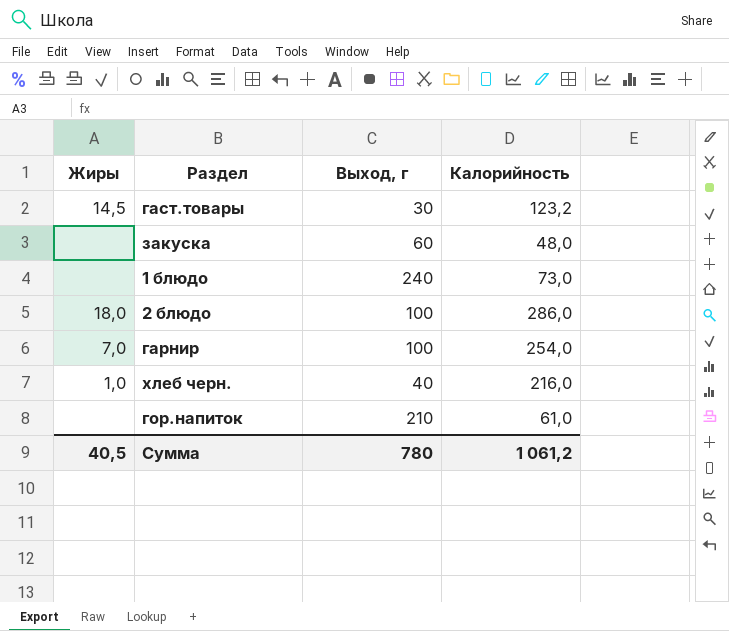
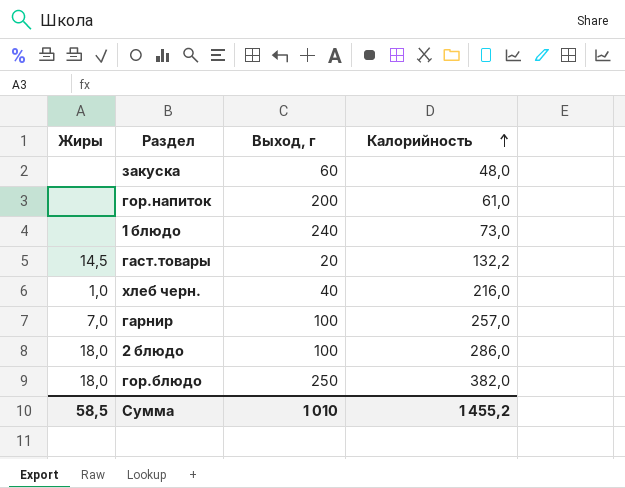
row order: none -> Калорийность ascending
гор.напиток | Выход, г: 210 -> 200
гаст.товары | Выход, г: 30 -> 20
гаст.товары | Калорийность: 123,2 -> 132,2
гарнир | Калорийность: 254,0 -> 257,0
row гор.блюдо: none -> 18,0 | 250 | 382,0
Сумма | Жиры: 40,5 -> 58,5
Сумма | Выход, г: 780 -> 1 010
Сумма | Калорийность: 1 061,2 -> 1 455,2

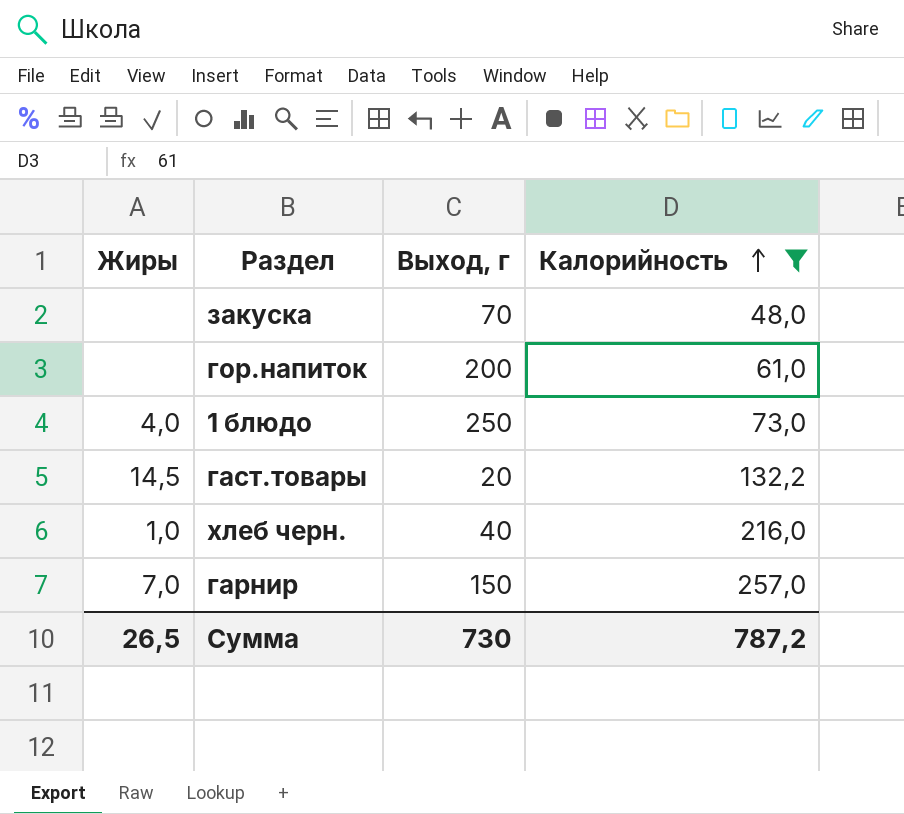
filter: none -> Калорийность <= 257,0
закуска | Выход, г: 60 -> 70
1 блюдо | Жиры: none -> 4,0
1 блюдо | Выход, г: 240 -> 250
гарнир | Выход, г: 100 -> 150
Сумма | Жиры: 58,5 -> 26,5
Сумма | Выход, г: 1 010 -> 730
Сумма | Калорийность: 1 455,2 -> 787,2

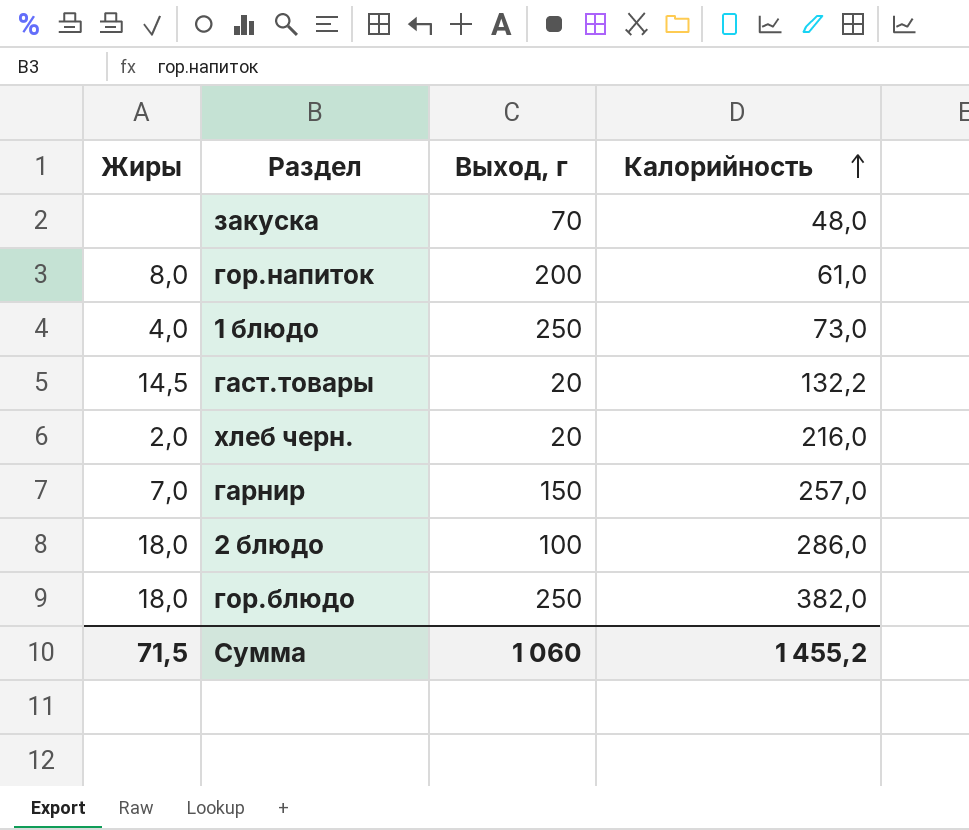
filter: Калорийность <= 257,0 -> none
гор.напиток | Жиры: none -> 8,0
хлеб черн. | Жиры: 1,0 -> 2,0
хлеб черн. | Выход, г: 40 -> 20
Сумма | Жиры: 26,5 -> 71,5
Сумма | Выход, г: 730 -> 1 060
Сумма | Калорийность: 787,2 -> 1 455,2

